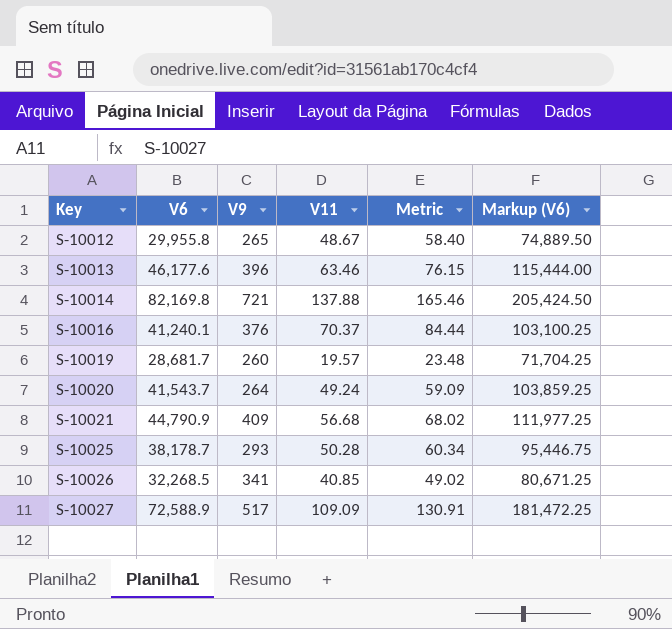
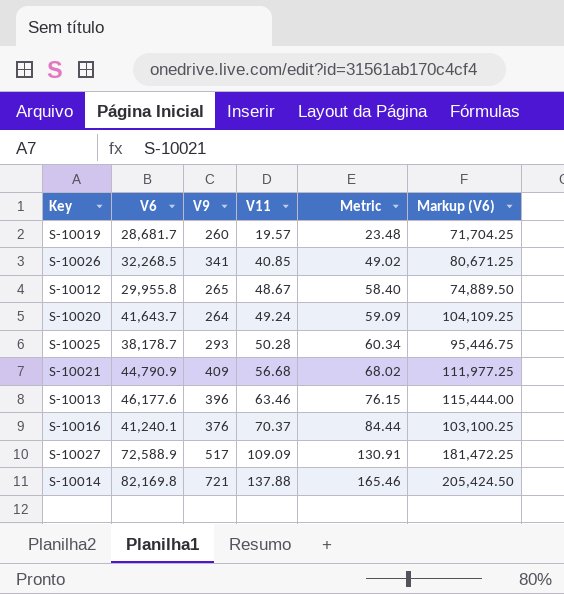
row order: Key ascending -> V11 ascending
S-10020 | V6: 41,543.7 -> 41,643.7
S-10020 | Markup (V6): 103,859.25 -> 104,109.25

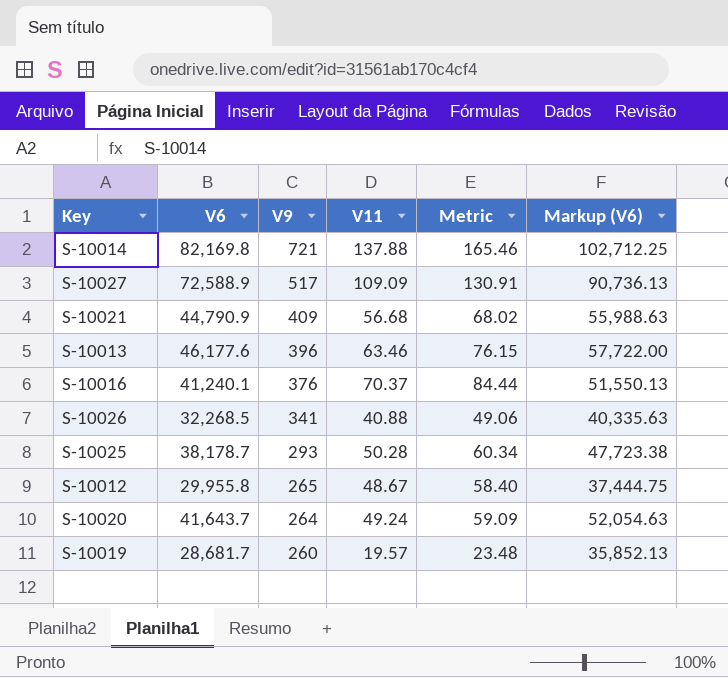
row order: V11 ascending -> V9 descending
column Markup (V6) | formula: [V6] * 2.5 -> [V6] * 1.25
S-10026 | V11: 40.85 -> 40.88
S-10026 | Metric: 49.02 -> 49.06

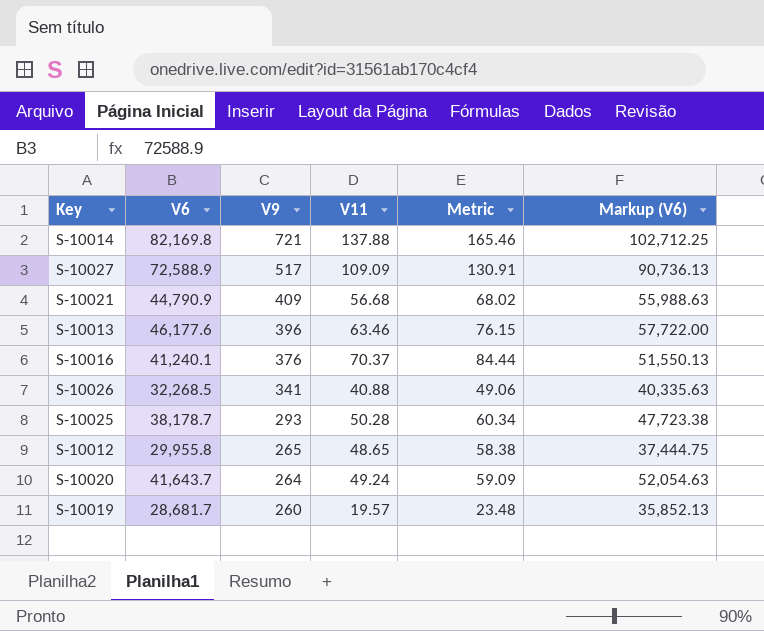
S-10012 | V11: 48.67 -> 48.65
S-10012 | Metric: 58.40 -> 58.38

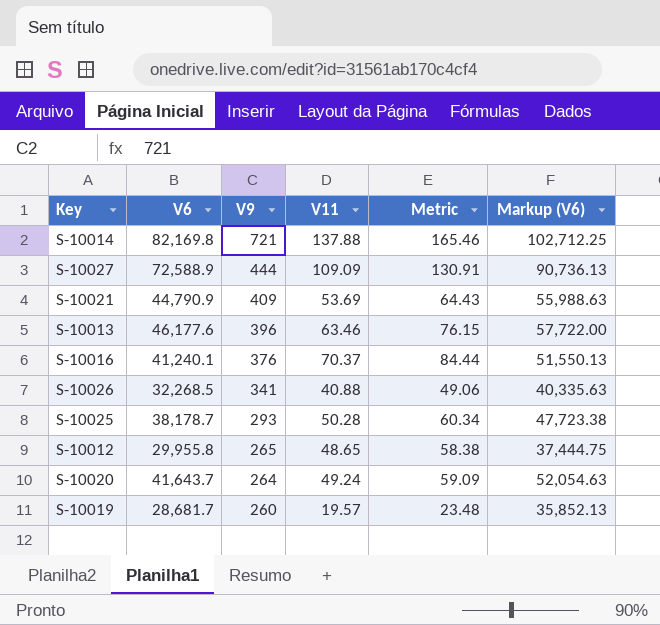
S-10027 | V9: 517 -> 444
S-10021 | V11: 56.68 -> 53.69
S-10021 | Metric: 68.02 -> 64.43

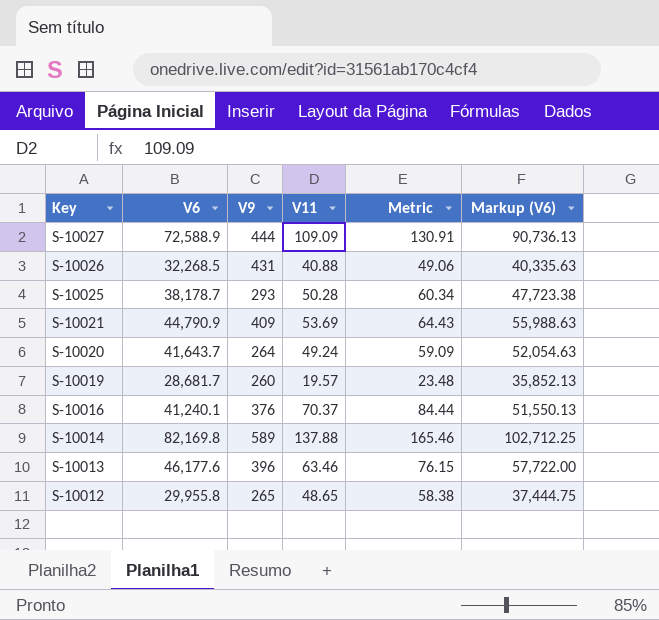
row order: V9 descending -> Key descending
S-10026 | V9: 341 -> 431
S-10014 | V9: 721 -> 589

